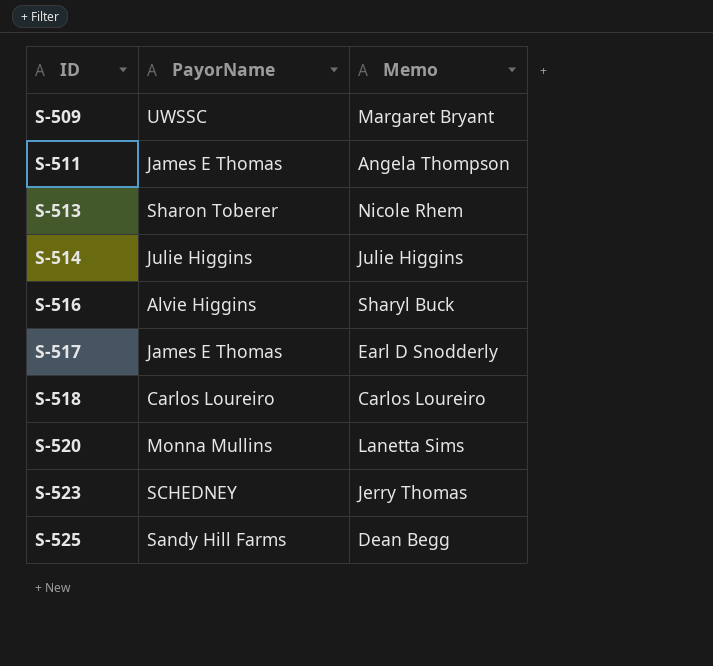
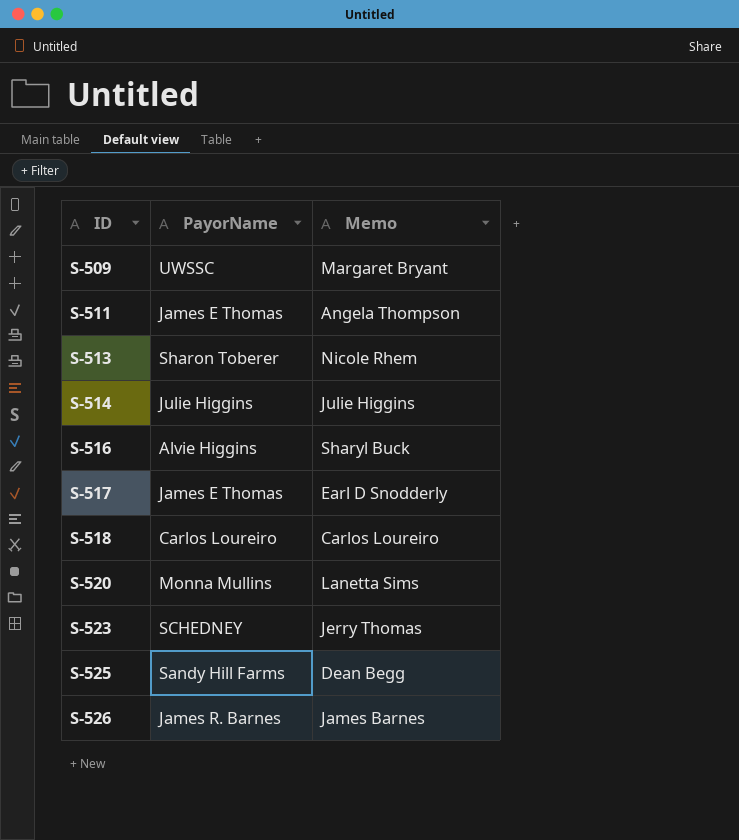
row S-526: none -> James R. Barnes | James Barnes

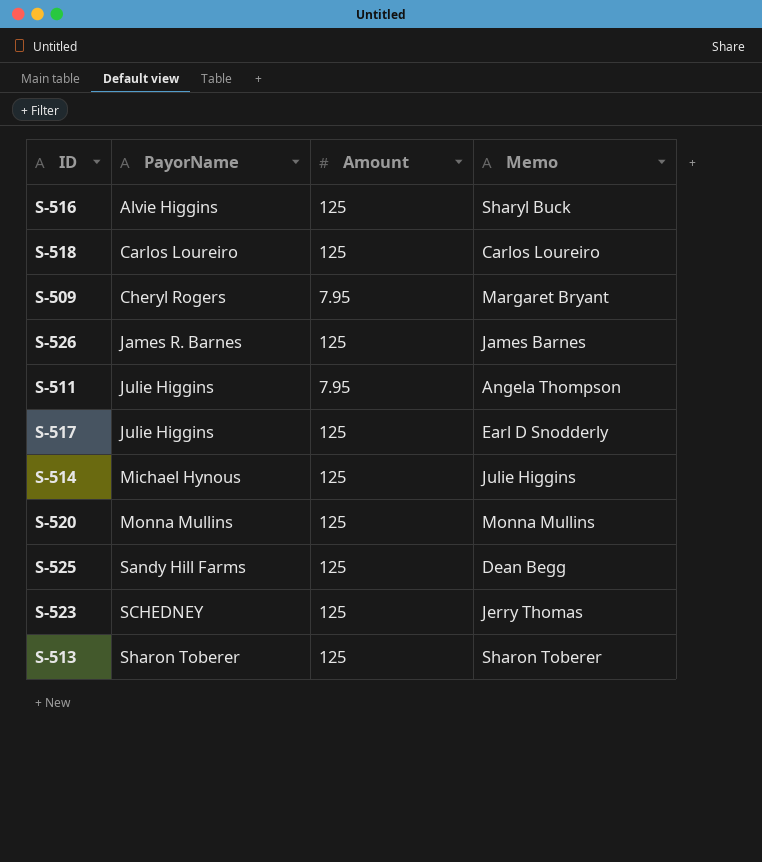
row order: ID ascending -> PayorName ascending
column Amount | position: none -> 3
S-509 | PayorName: UWSSC -> Cheryl Rogers
S-511 | PayorName: James E Thomas -> Julie Higgins
S-517 | PayorName: James E Thomas -> Julie Higgins
S-514 | PayorName: Julie Higgins -> Michael Hynous
S-520 | Memo: Lanetta Sims -> Monna Mullins
S-513 | Memo: Nicole Rhem -> Sharon Toberer

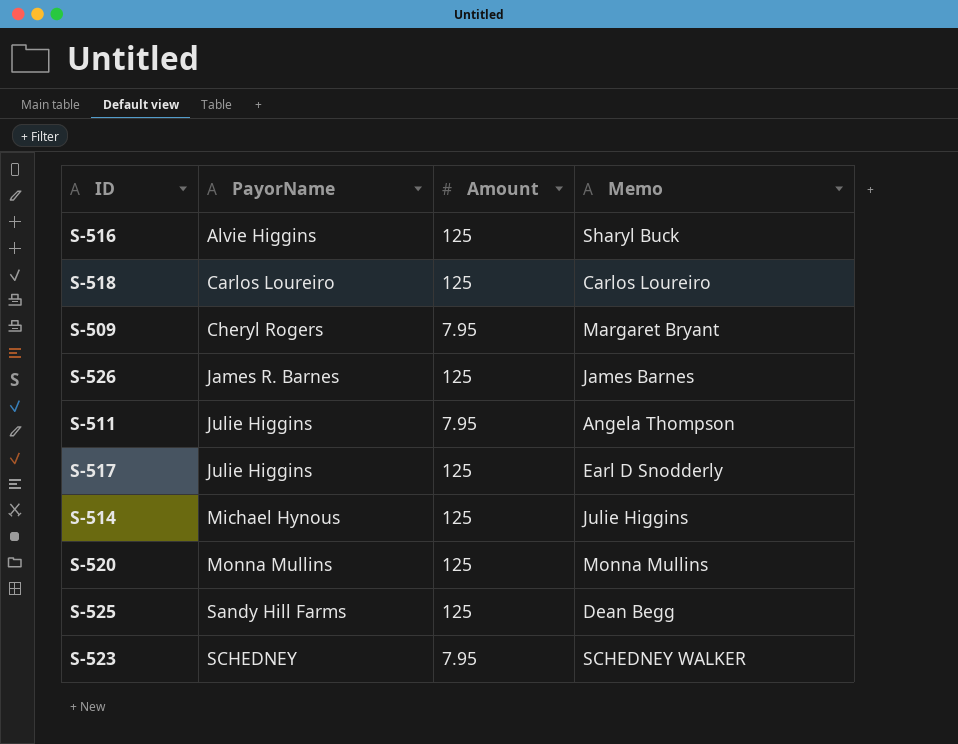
row S-513: Sharon Toberer | 125 | Sharon Toberer -> none
S-523 | Amount: 125 -> 7.95
S-523 | Memo: Jerry Thomas -> SCHEDNEY WALKER

